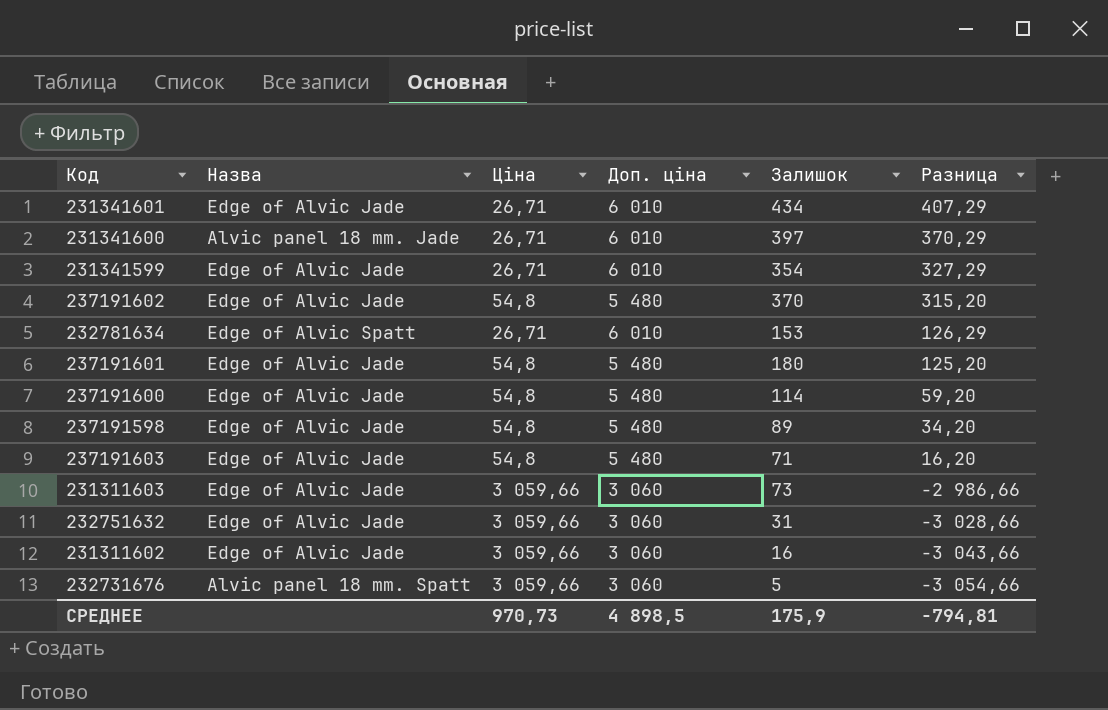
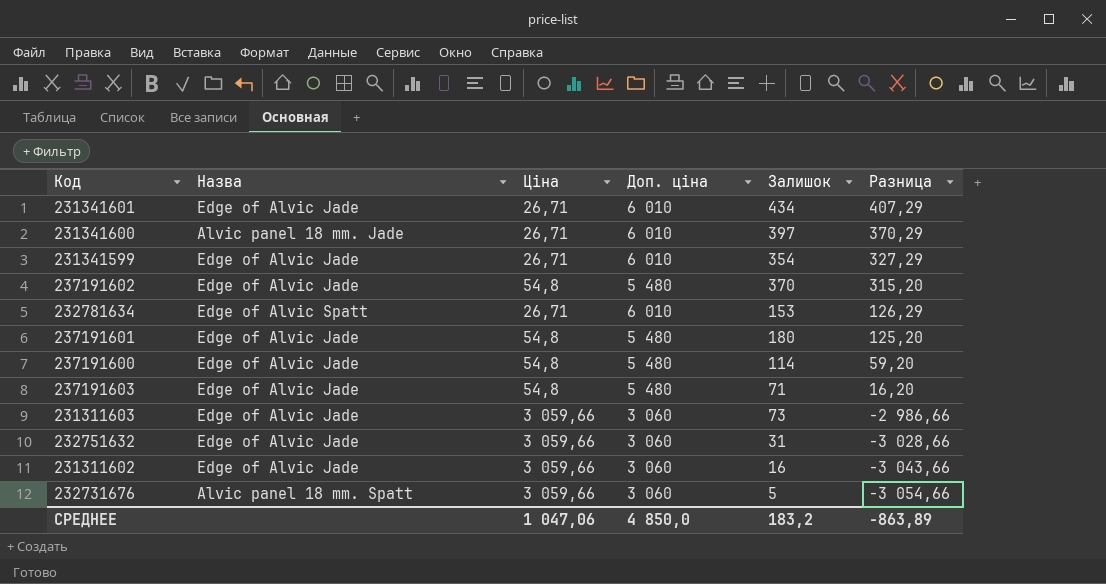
row 237191598: Edge of Alvic Jade | 54,8 | 5 480 | 89 | 34,20 -> none
СРЕДНЕЕ | Ціна: 970,73 -> 1 047,06
СРЕДНЕЕ | Доп. ціна: 4 898,5 -> 4 850,0
СРЕДНЕЕ | Залишок: 175,9 -> 183,2
СРЕДНЕЕ | Разница: -794,81 -> -863,89

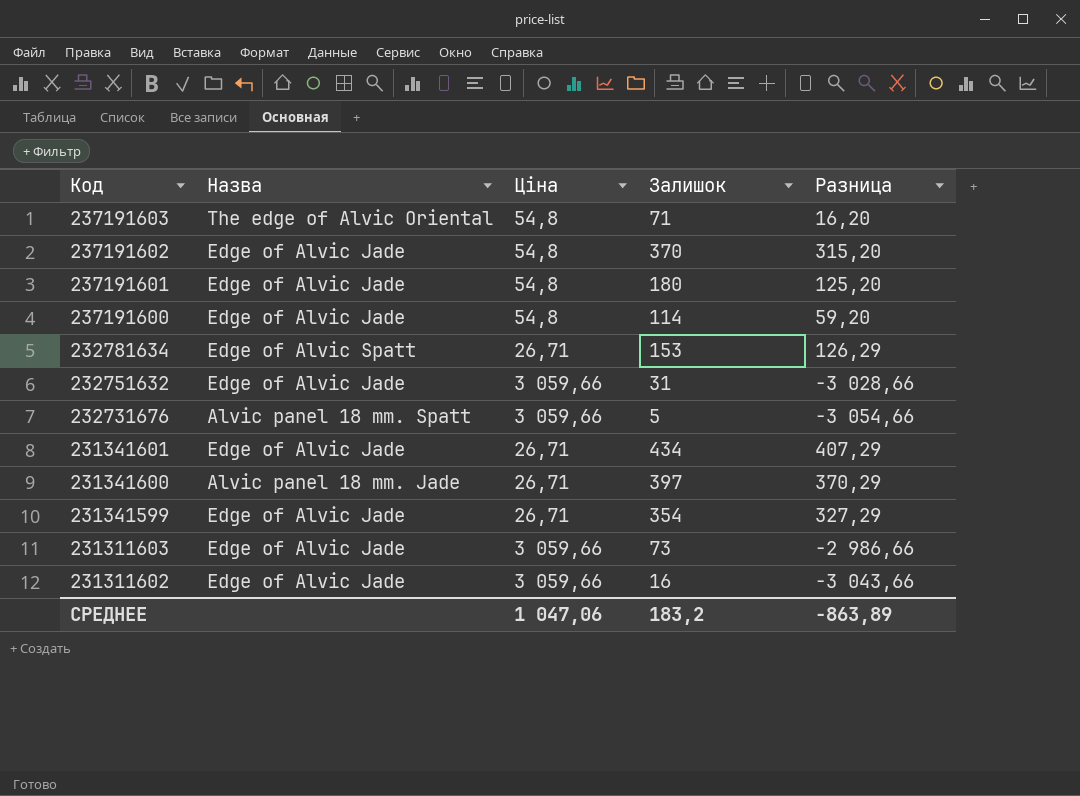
row order: Разница descending -> Код descending
column Доп. ціна | position: 4 -> none
237191603 | Назва: Edge of Alvic Jade -> The edge of Alvic Oriental

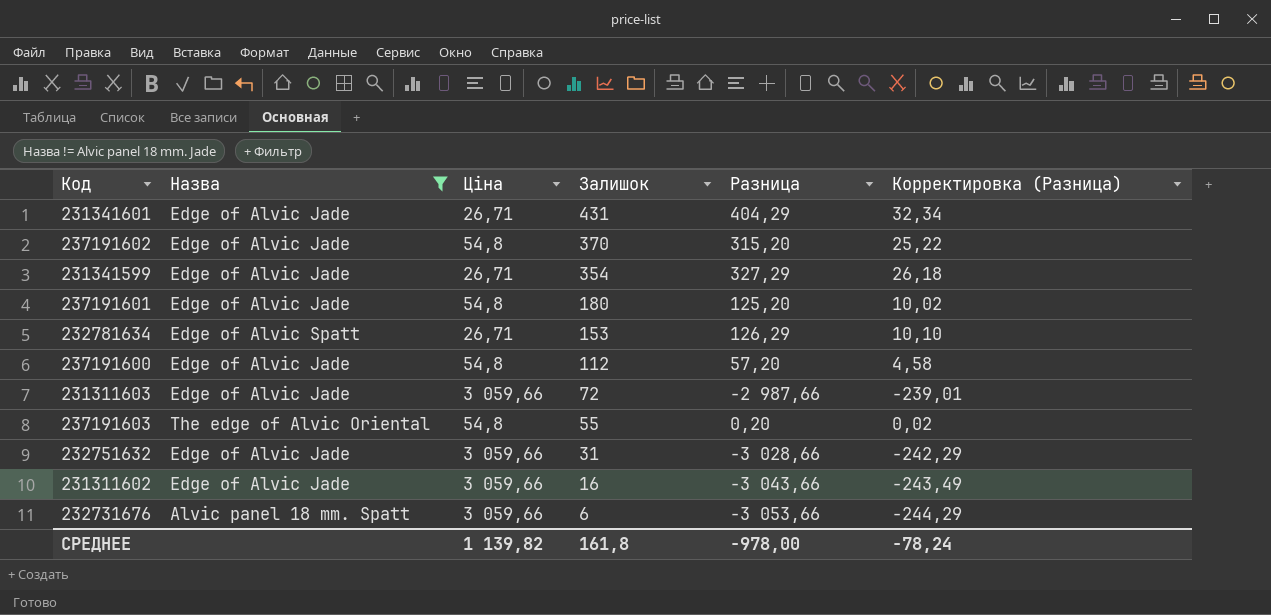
filter: none -> Назва != Alvic panel 18 mm. Jade
row order: Код descending -> Залишок descending
column Корректировка (Разница) | formula: none -> [Разница] * 0,08
231341601 | Залишок: 434 -> 431
231341601 | Разница: 407,29 -> 404,29
237191600 | Залишок: 114 -> 112
237191600 | Разница: 59,20 -> 57,20
231311603 | Залишок: 73 -> 72
231311603 | Разница: -2 986,66 -> -2 987,66
237191603 | Залишок: 71 -> 55
237191603 | Разница: 16,20 -> 0,20
232731676 | Залишок: 5 -> 6
232731676 | Разница: -3 054,66 -> -3 053,66
СРЕДНЕЕ | Ціна: 1 047,06 -> 1 139,82
СРЕДНЕЕ | Залишок: 183,2 -> 161,8
СРЕДНЕЕ | Разница: -863,89 -> -978,00

